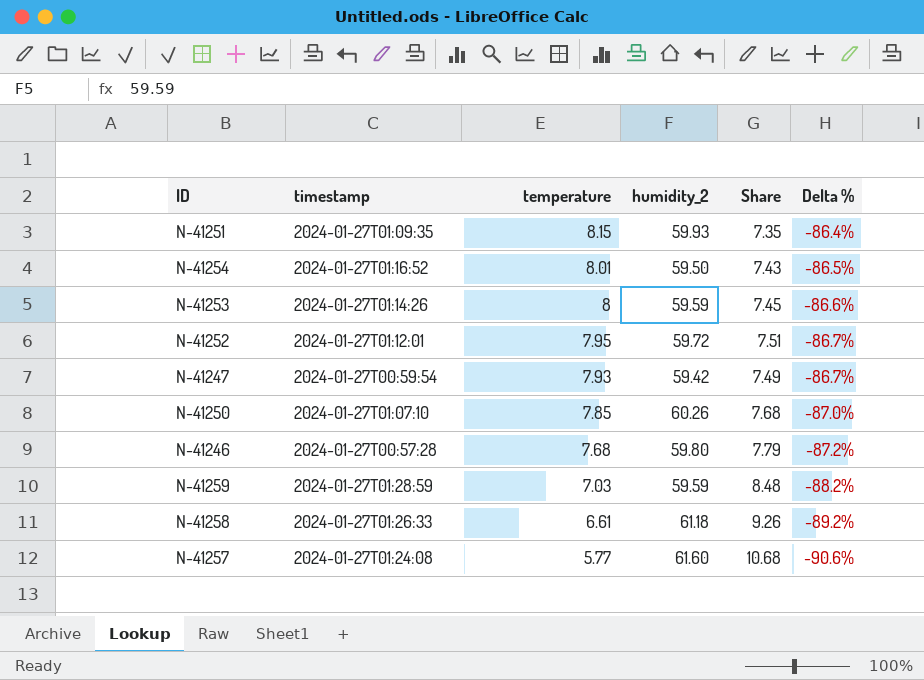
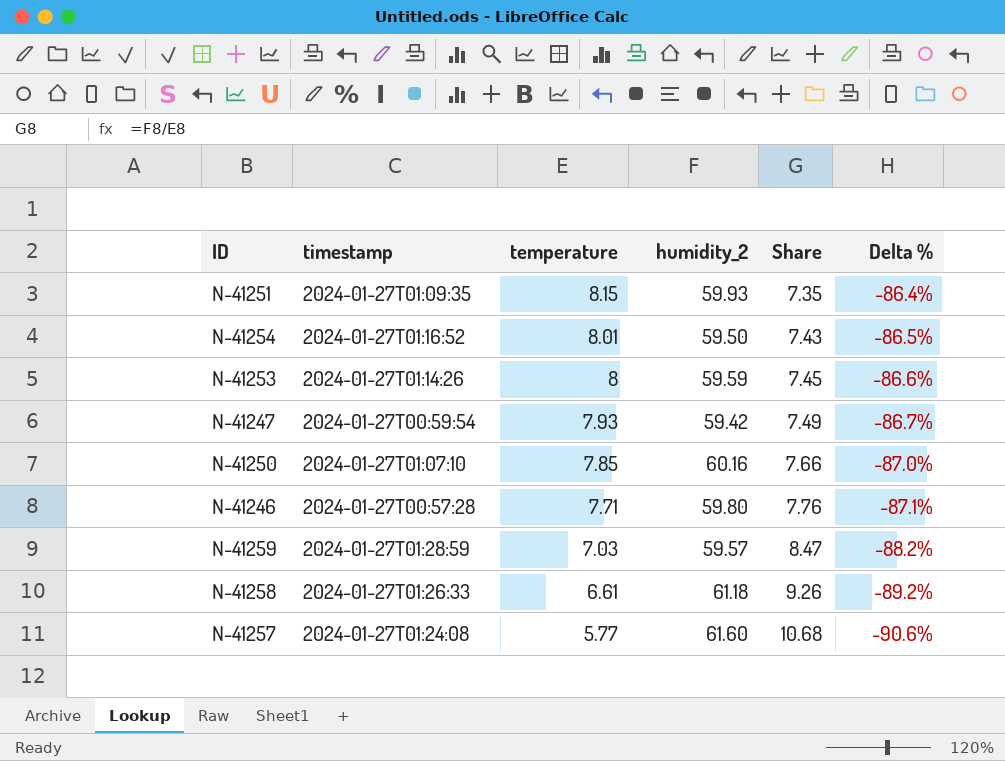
row N-41252: 2024-01-27T01:12:01 | 7.95 | 59.72 | 7.51 | -86.7% -> none
N-41250 | humidity_2: 60.26 -> 60.16
N-41250 | Share: 7.68 -> 7.66
N-41246 | temperature: 7.68 -> 7.71
N-41246 | Share: 7.79 -> 7.76
N-41246 | Delta %: -87.2% -> -87.1%
N-41259 | humidity_2: 59.59 -> 59.57
N-41259 | Share: 8.48 -> 8.47

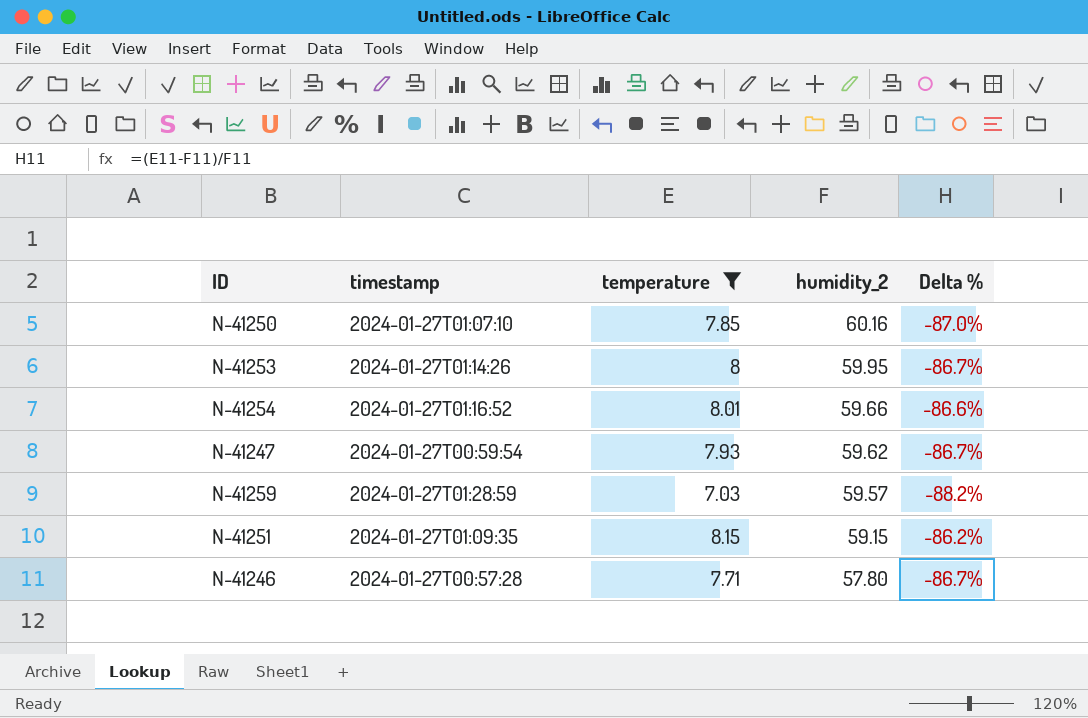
filter: none -> temperature >= 7.03
row order: temperature descending -> humidity_2 descending
column Share | formula: [humidity_2] / [temperature] -> none
N-41253 | humidity_2: 59.59 -> 59.95
N-41253 | Delta %: -86.6% -> -86.7%
N-41254 | humidity_2: 59.50 -> 59.66
N-41254 | Delta %: -86.5% -> -86.6%
N-41247 | humidity_2: 59.42 -> 59.62
N-41251 | humidity_2: 59.93 -> 59.15
N-41251 | Delta %: -86.4% -> -86.2%
N-41246 | humidity_2: 59.80 -> 57.80
N-41246 | Delta %: -87.1% -> -86.7%

